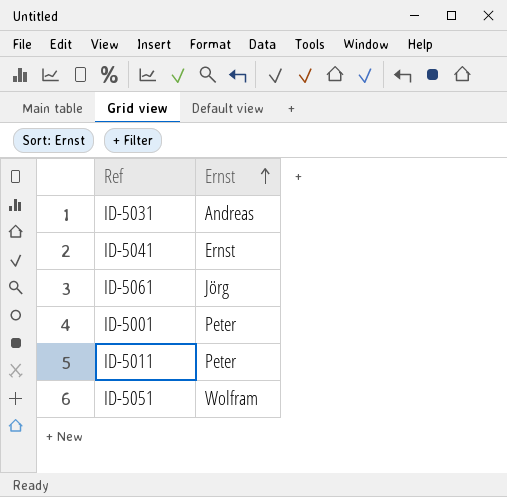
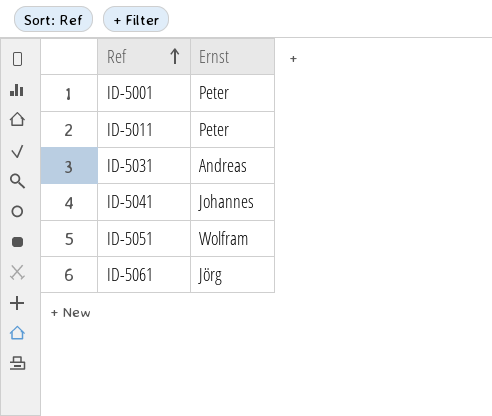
row order: Ernst ascending -> Ref ascending
ID-5041 | Ernst: Ernst -> Johannes

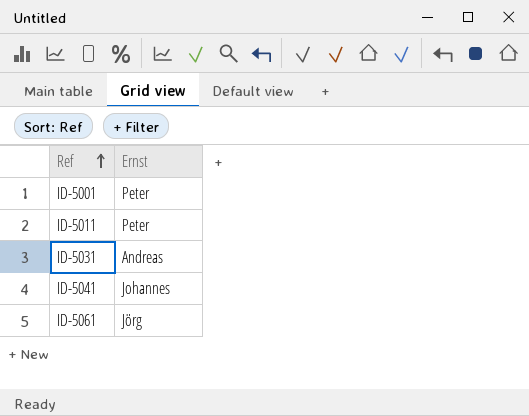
row ID-5051: Wolfram -> none

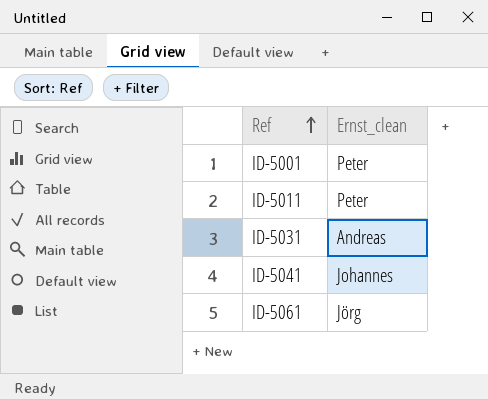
column name: Ernst -> Ernst_clean

